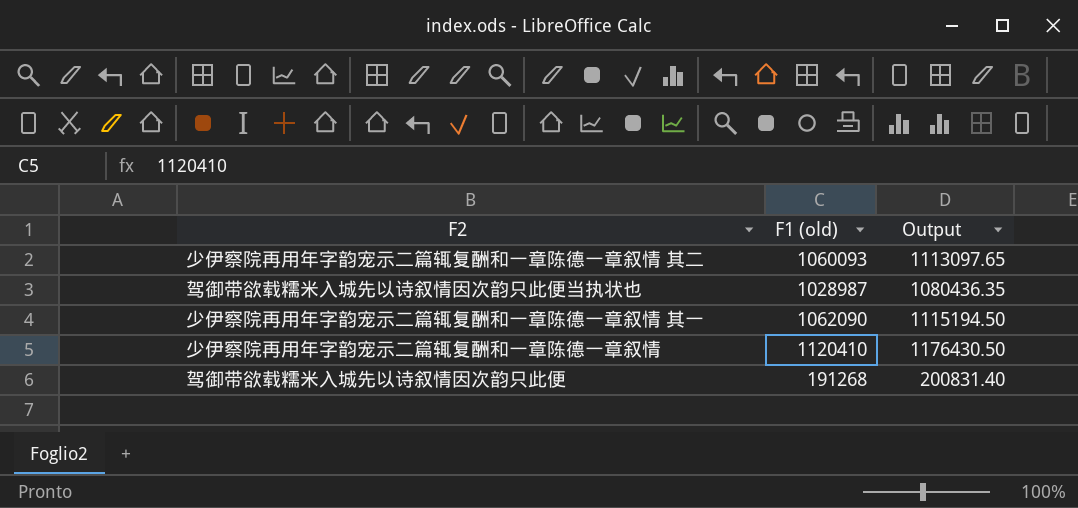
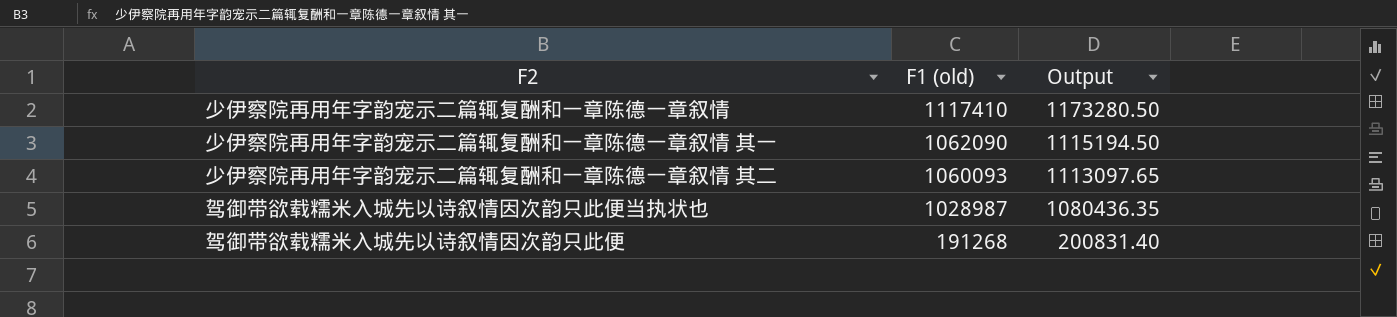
row order: none -> F1 (old) descending
少伊察院再用年字韵宠示二篇辄复酬和一章陈德一章叙情 | F1 (old): 1120410 -> 1117410
少伊察院再用年字韵宠示二篇辄复酬和一章陈德一章叙情 | Output: 1176430.50 -> 1173280.50

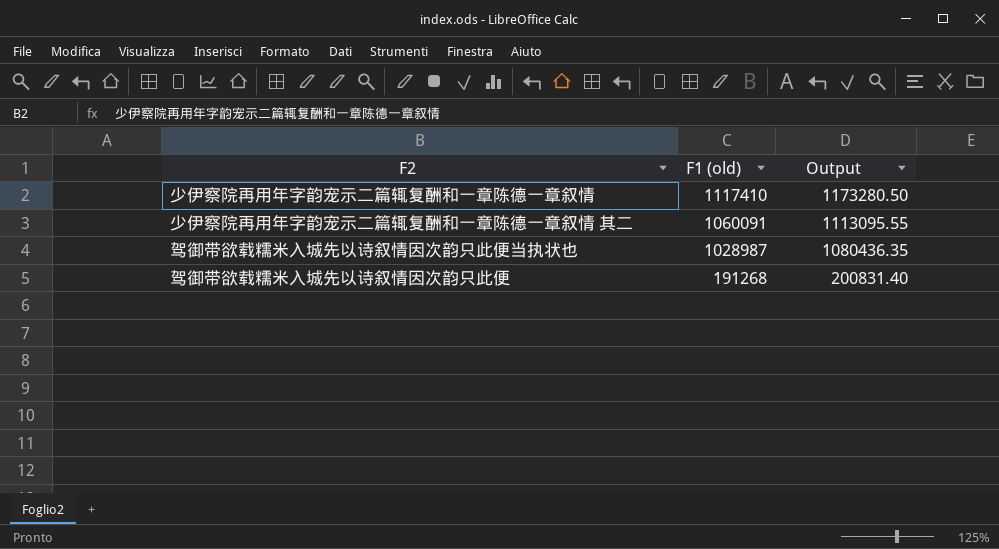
row 少伊察院再用年字韵宠示二篇辄复酬和一章陈德一章叙情 其一: 1062090 | 1115194.50 -> none
少伊察院再用年字韵宠示二篇辄复酬和一章陈德一章叙情 其二 | F1 (old): 1060093 -> 1060091
少伊察院再用年字韵宠示二篇辄复酬和一章陈德一章叙情 其二 | Output: 1113097.65 -> 1113095.55

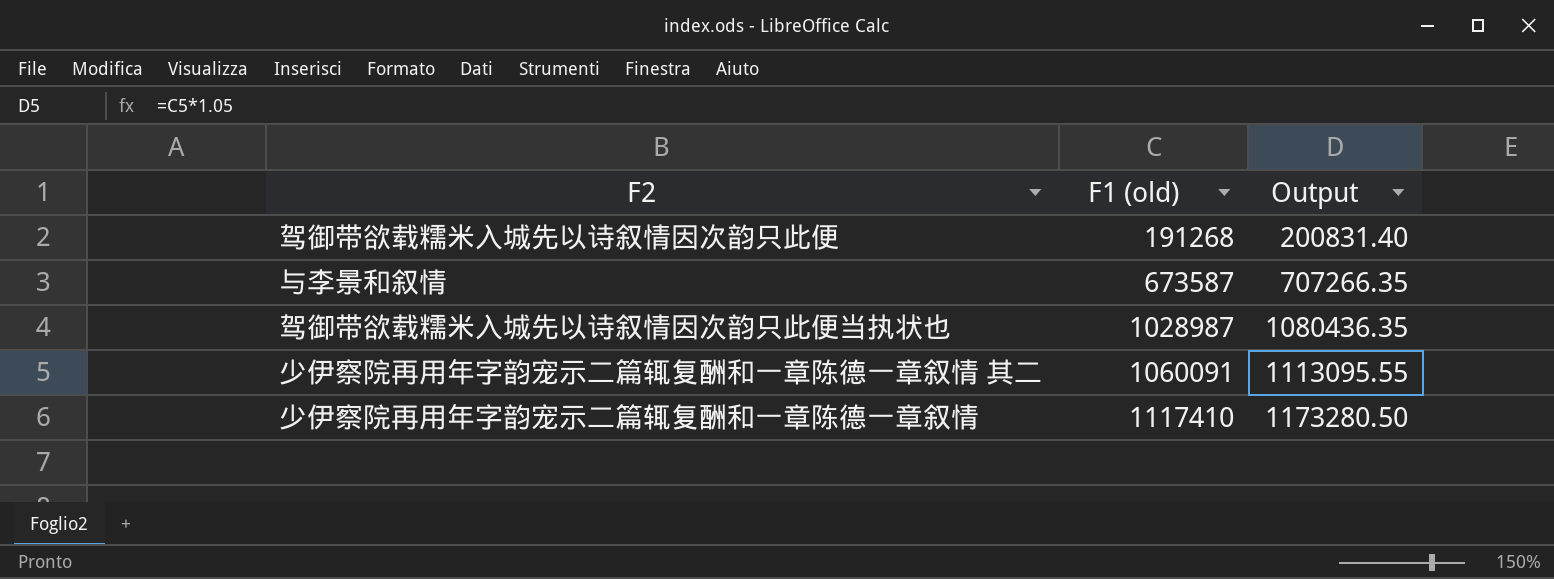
row order: F1 (old) descending -> F1 (old) ascending
row 与李景和叙情: none -> 673587 | 707266.35

